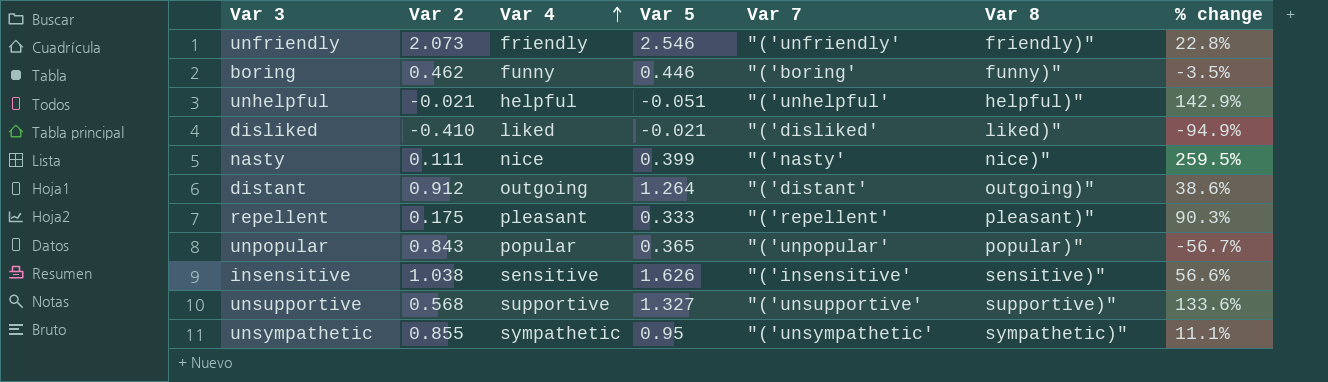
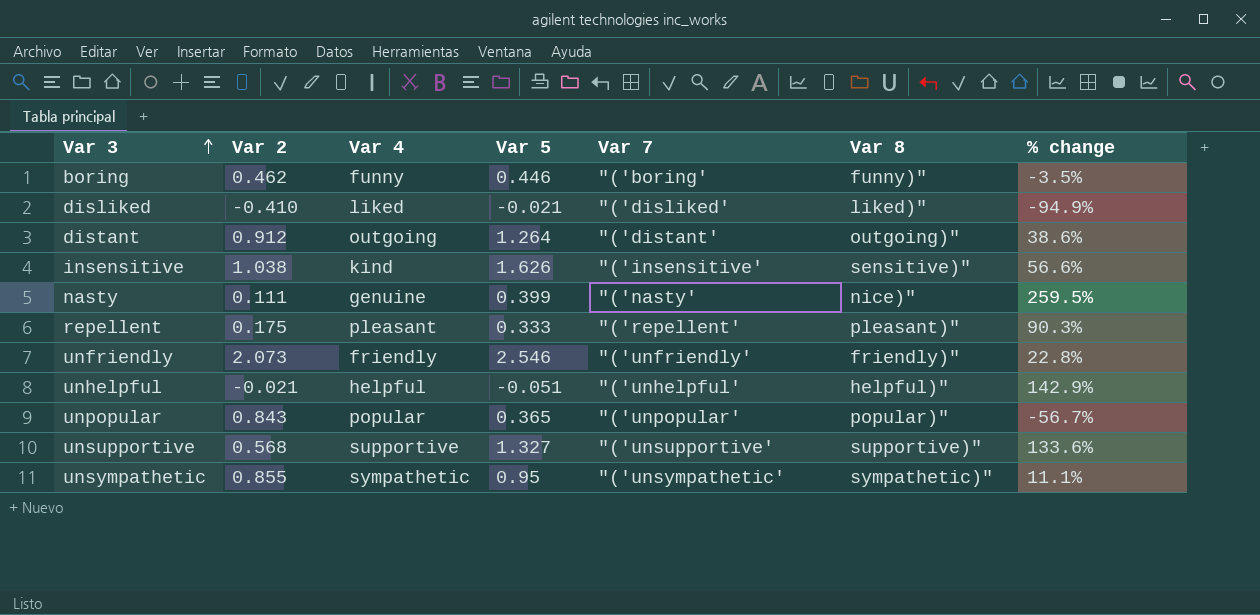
row order: Var 4 ascending -> Var 3 ascending
insensitive | Var 4: sensitive -> kind
nasty | Var 4: nice -> genuine

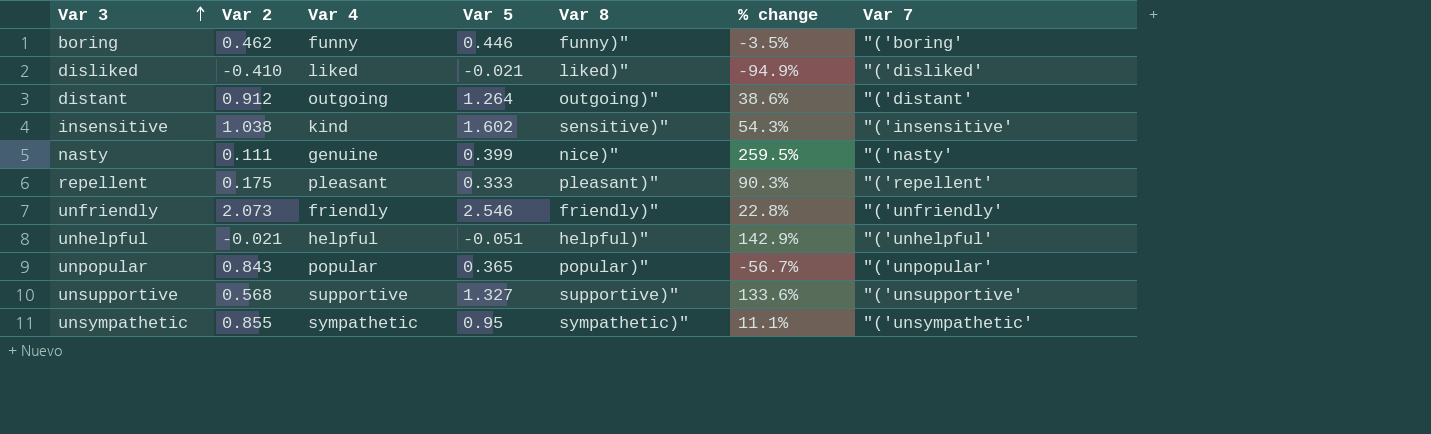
column Var 7 | position: 5 -> 7
insensitive | Var 5: 1.626 -> 1.602
insensitive | % change: 56.6% -> 54.3%

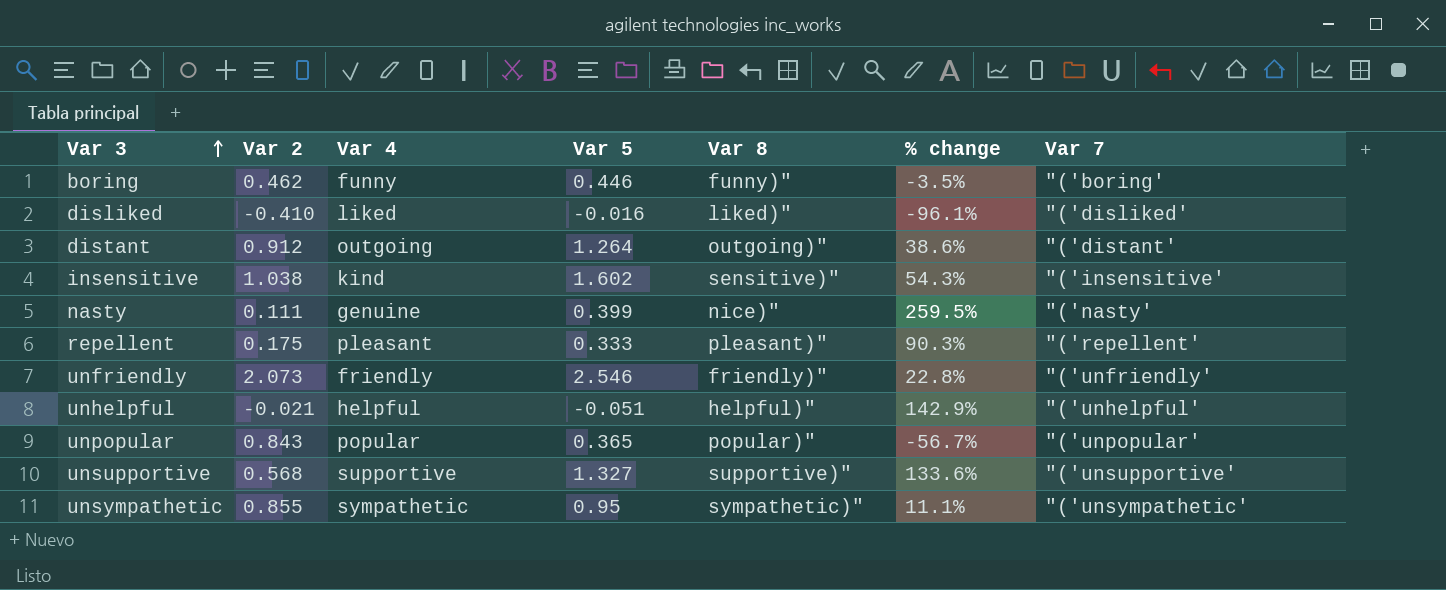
disliked | Var 5: -0.021 -> -0.016
disliked | % change: -94.9% -> -96.1%

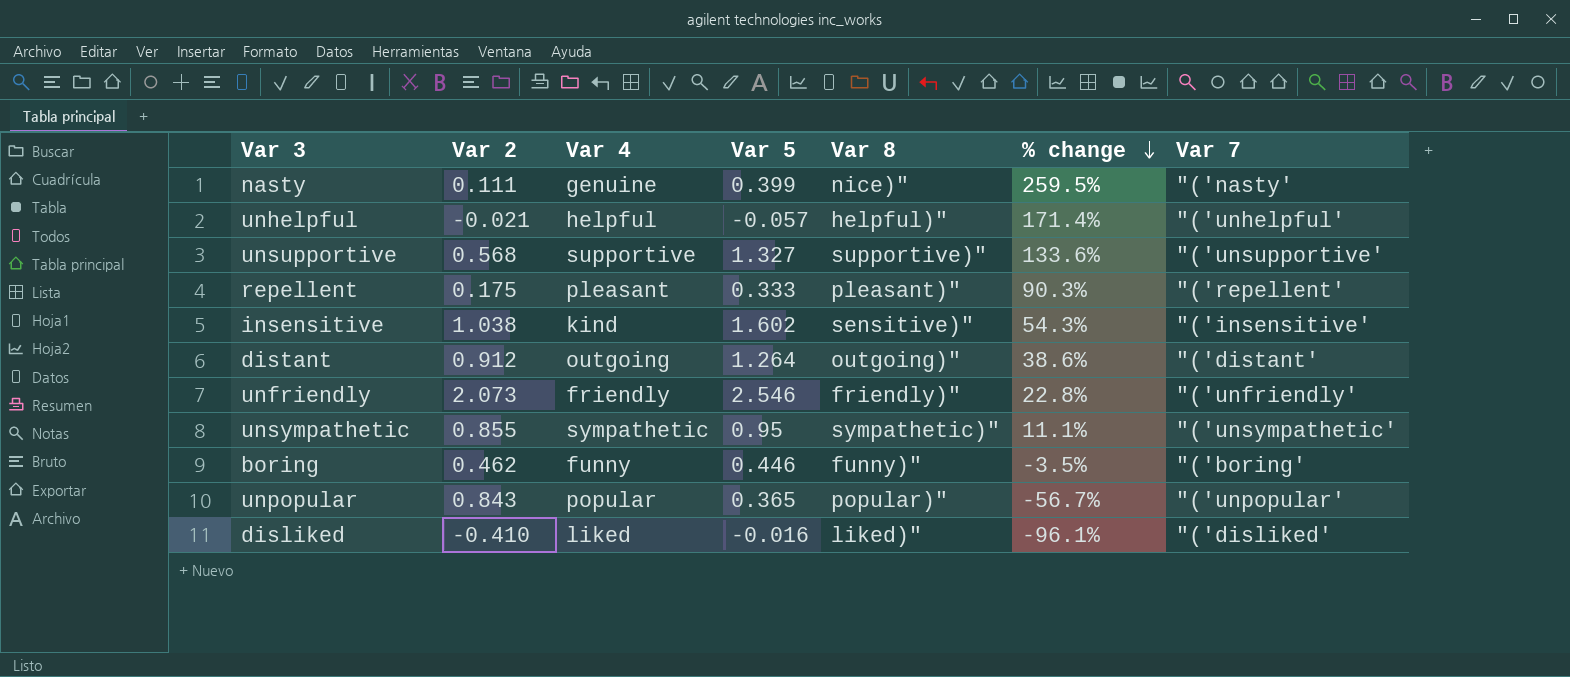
row order: Var 3 ascending -> % change descending
unhelpful | Var 5: -0.051 -> -0.057
unhelpful | % change: 142.9% -> 171.4%

